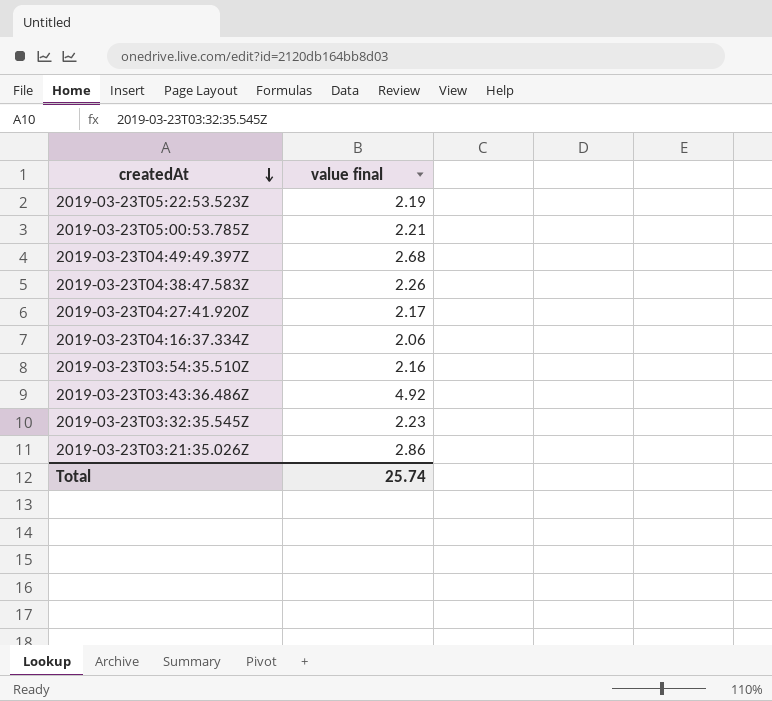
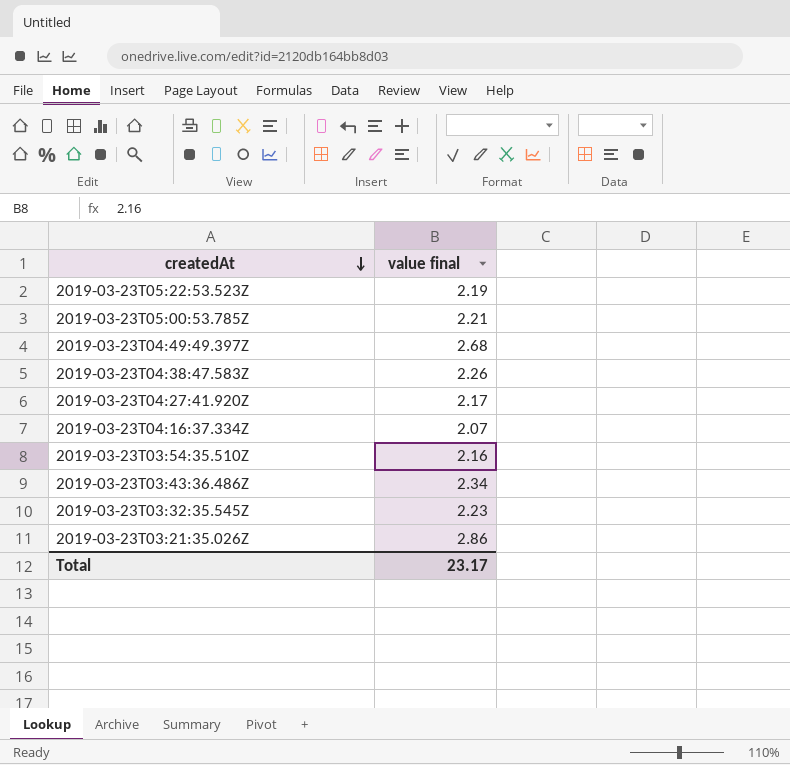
2019-03-23T04:16:37.334Z | value final: 2.06 -> 2.07
2019-03-23T03:43:36.486Z | value final: 4.92 -> 2.34
Total | value final: 25.74 -> 23.17

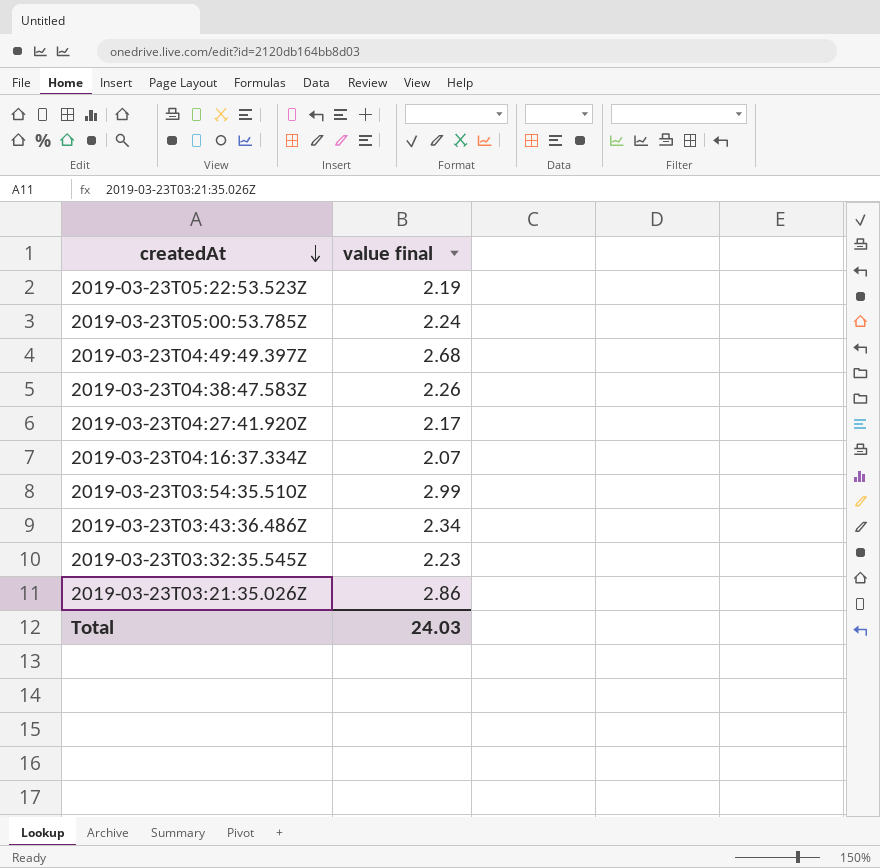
2019-03-23T05:00:53.785Z | value final: 2.21 -> 2.24
2019-03-23T03:54:35.510Z | value final: 2.16 -> 2.99
Total | value final: 23.17 -> 24.03

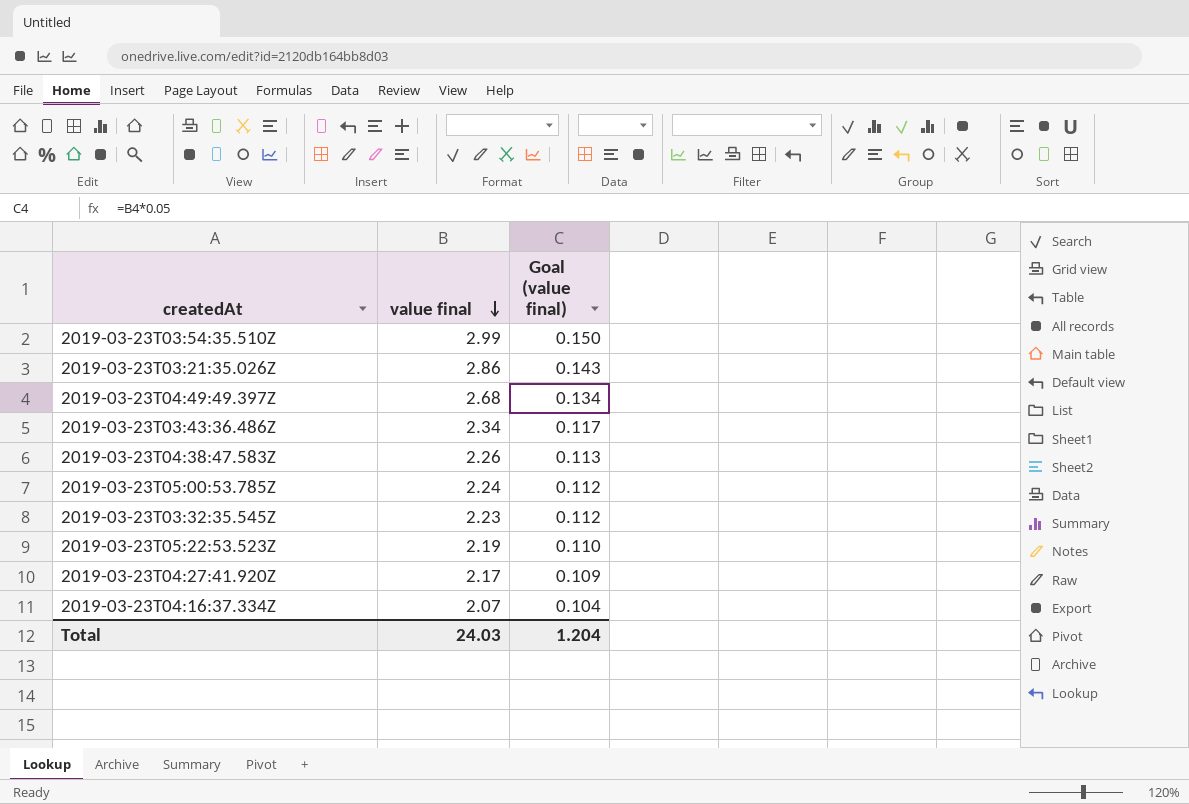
row order: createdAt descending -> value final descending
column Goal (value final) | formula: none -> [value final] * 0.05

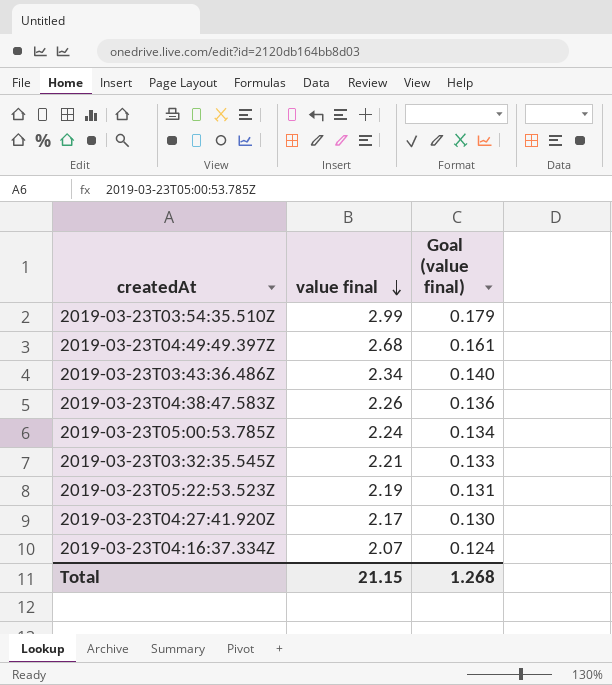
column Goal (value final) | formula: [value final] * 0.05 -> [value final] * 0.06
row 2019-03-23T03:21:35.026Z: 2.86 | 0.143 -> none
2019-03-23T03:32:35.545Z | value final: 2.23 -> 2.21
Total | value final: 24.03 -> 21.15
Total | Goal (value final): 1.204 -> 1.268

